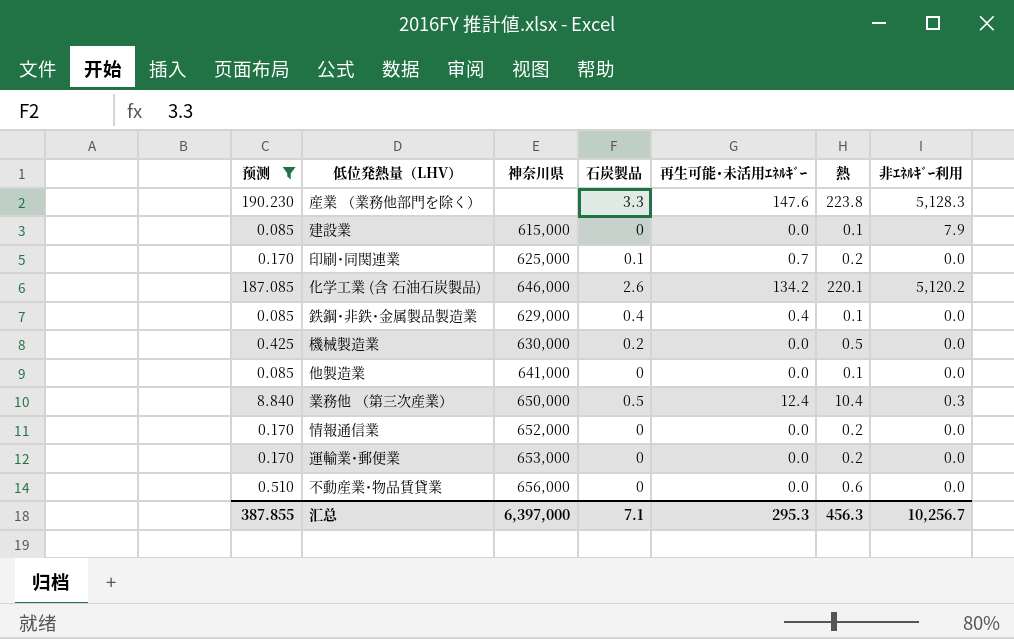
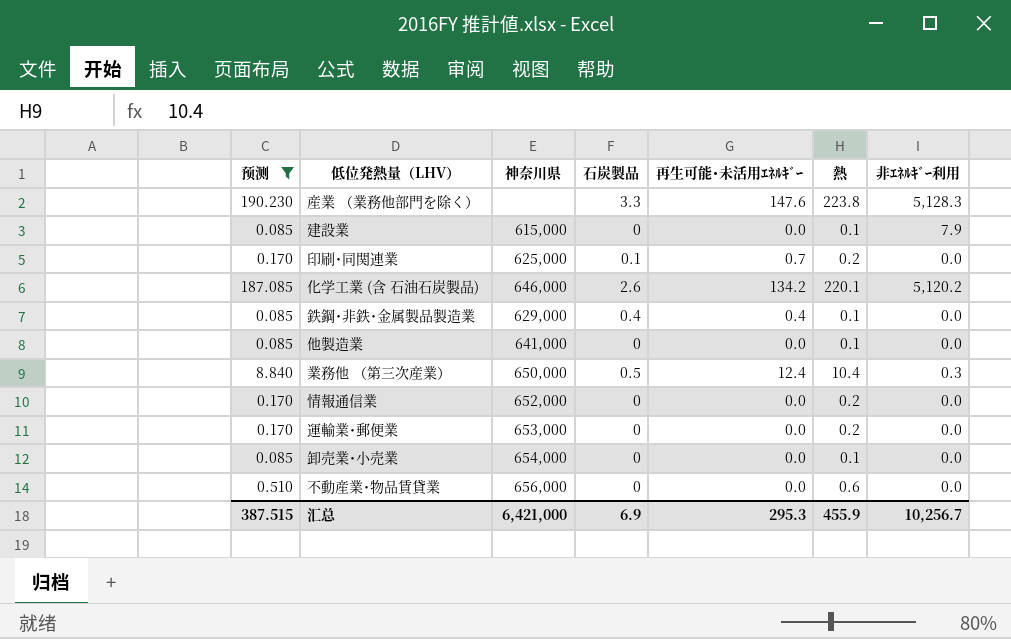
row 機械製造業: 0.425 | 630,000 | 0.2 | 0.0 | 0.5 | 0.0 -> none
row 卸売業･小売業: none -> 0.085 | 654,000 | 0 | 0.0 | 0.1 | 0.0
汇总 | 预测: 387.855 -> 387.515
汇总 | 神奈川県: 6,397,000 -> 6,421,000
汇总 | 石炭製品: 7.1 -> 6.9
汇总 | 熱: 456.3 -> 455.9

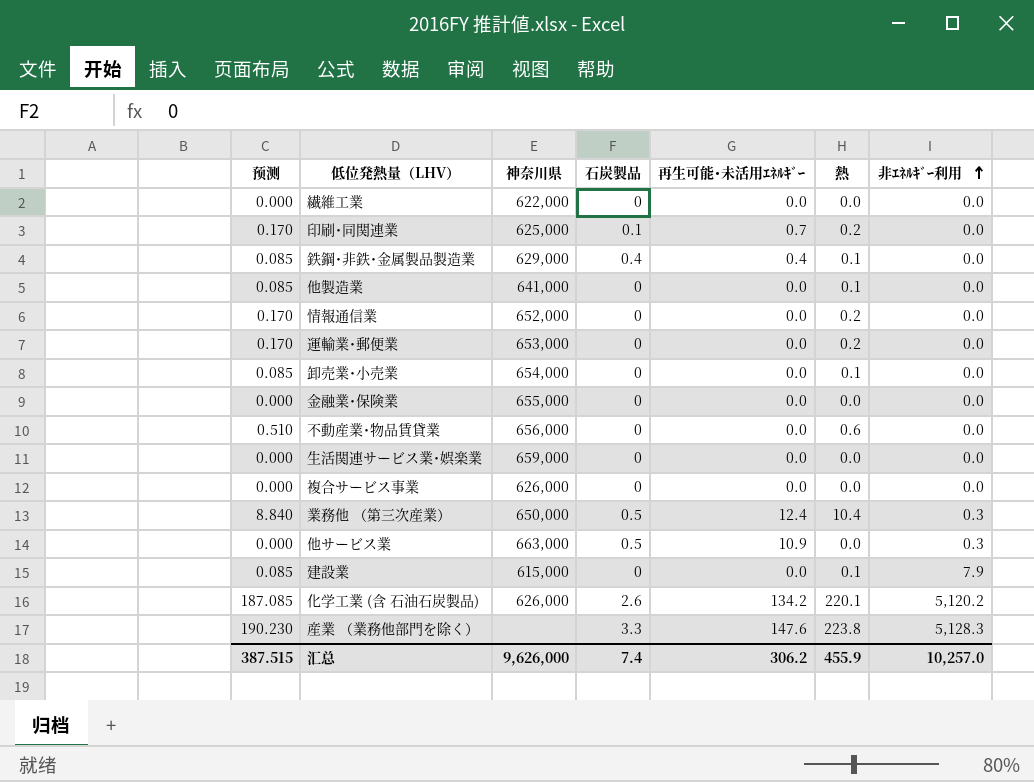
filter: 预测 != 0.000 -> none
row order: none -> 非ｴﾈﾙｷﾞｰ利用 ascending
化学工業 (含 石油石炭製品) | 神奈川県: 646,000 -> 626,000
汇总 | 神奈川県: 6,421,000 -> 9,626,000
汇总 | 石炭製品: 6.9 -> 7.4
汇总 | 再生可能･未活用ｴﾈﾙｷﾞｰ: 295.3 -> 306.2
汇总 | 非ｴﾈﾙｷﾞｰ利用: 10,256.7 -> 10,257.0

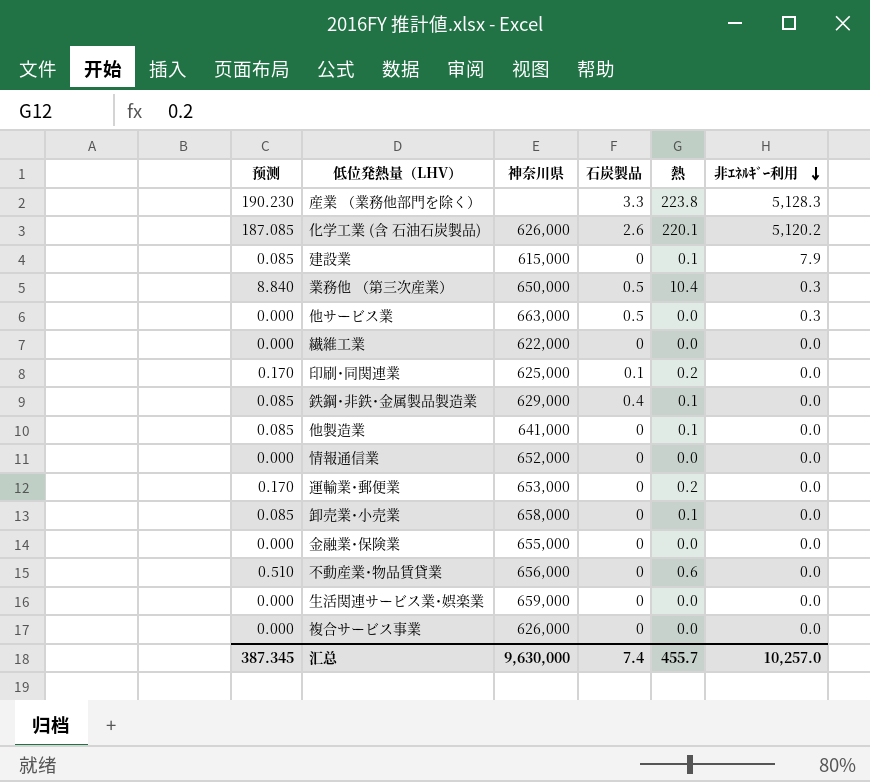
row order: 非ｴﾈﾙｷﾞｰ利用 ascending -> 非ｴﾈﾙｷﾞｰ利用 descending
column 再生可能･未活用ｴﾈﾙｷﾞｰ | position: 5 -> none
情報通信業 | 预测: 0.170 -> 0.000
情報通信業 | 熱: 0.2 -> 0.0
卸売業･小売業 | 神奈川県: 654,000 -> 658,000
汇总 | 预测: 387.515 -> 387.345
汇总 | 神奈川県: 9,626,000 -> 9,630,000
汇总 | 熱: 455.9 -> 455.7

